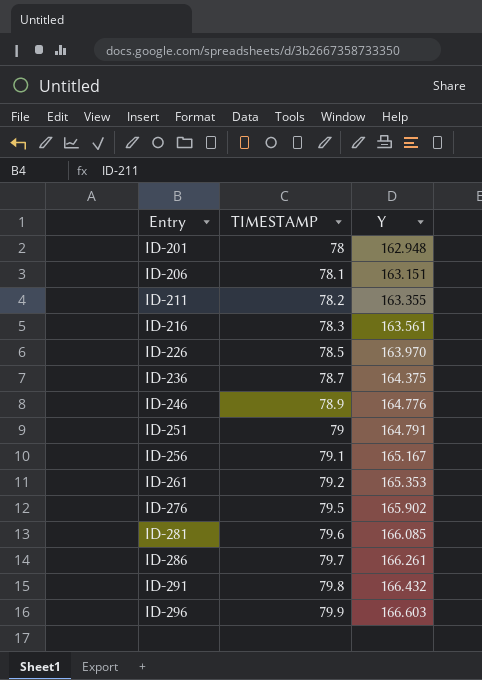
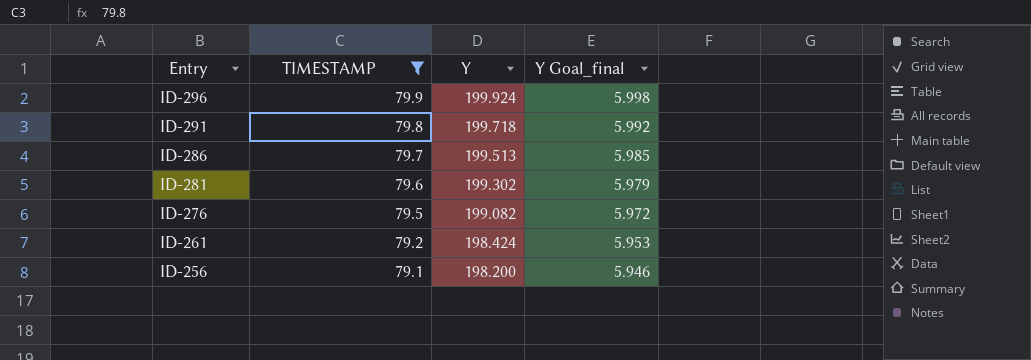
filter: none -> TIMESTAMP >= 79.1
row order: Entry ascending -> Entry descending
column Y Goal_final | formula: none -> [Y] * 0.03
ID-296 | Y: 166.603 -> 199.924
ID-291 | Y: 166.432 -> 199.718
ID-286 | Y: 166.261 -> 199.513
ID-281 | Y: 166.085 -> 199.302
ID-276 | Y: 165.902 -> 199.082
ID-261 | Y: 165.353 -> 198.424
ID-256 | Y: 165.167 -> 198.200

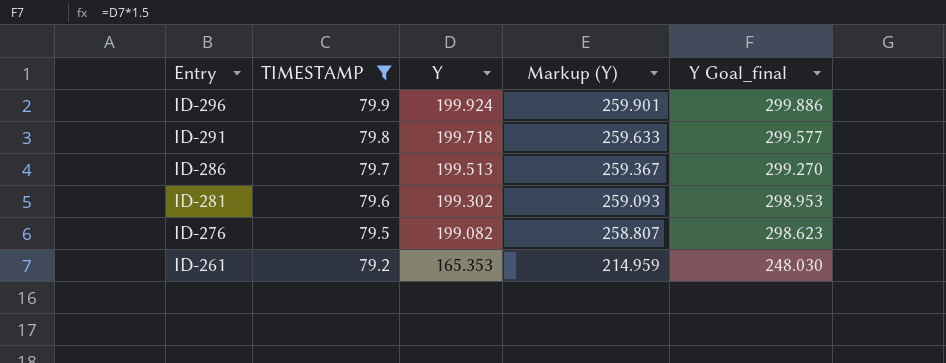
column Markup (Y) | formula: none -> [Y] * 1.3
column Y Goal_final | formula: [Y] * 0.03 -> [Y] * 1.5
row ID-256: 79.1 | 198.200 | 5.946 -> none
ID-261 | Y: 198.424 -> 165.353

